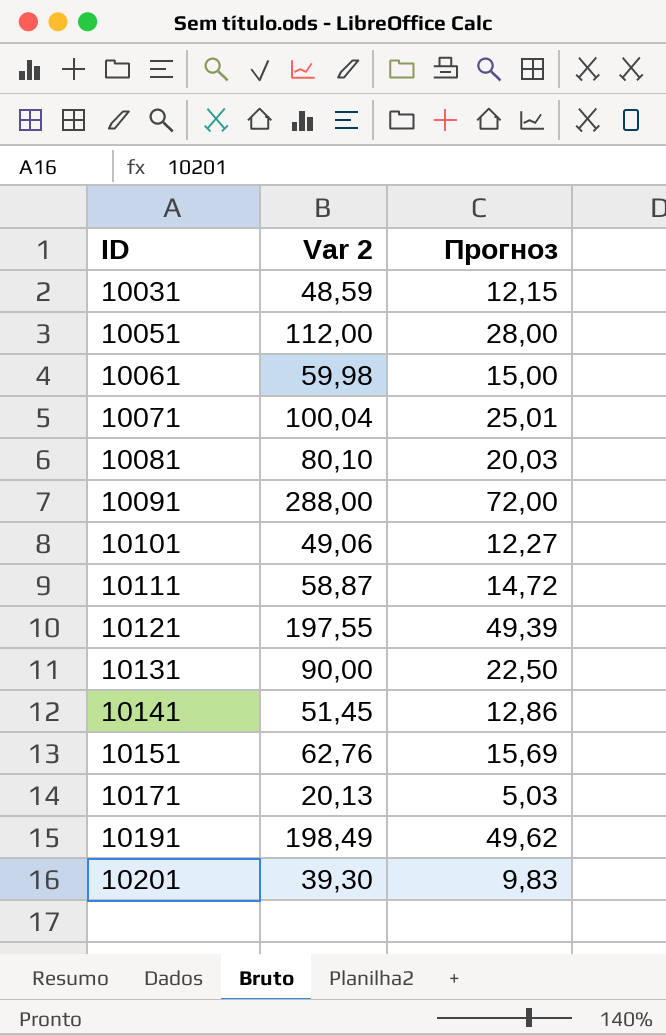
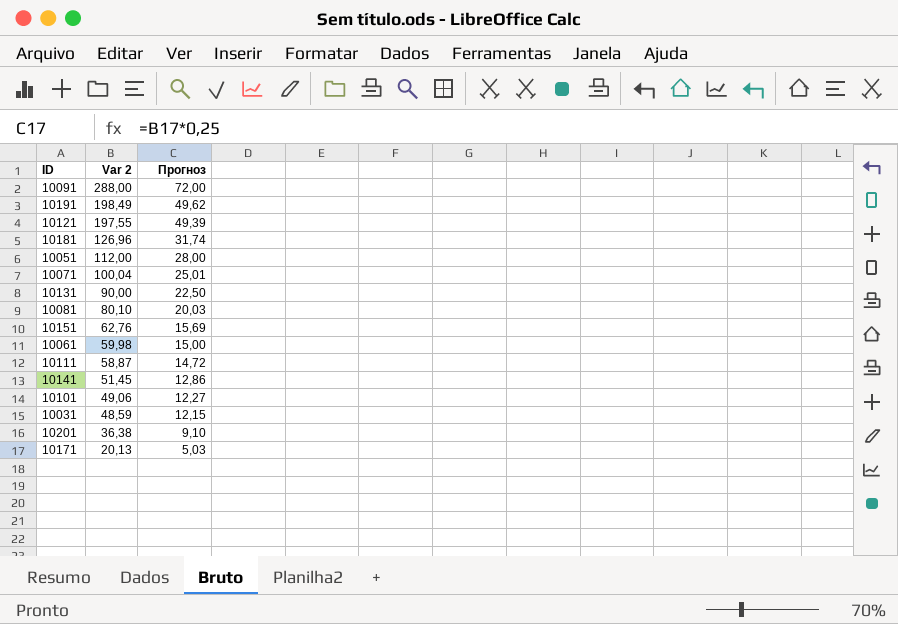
row order: ID ascending -> Var 2 descending
row 10181: none -> 126,96 | 31,74
10201 | Var 2: 39,30 -> 36,38
10201 | Прогноз: 9,83 -> 9,10

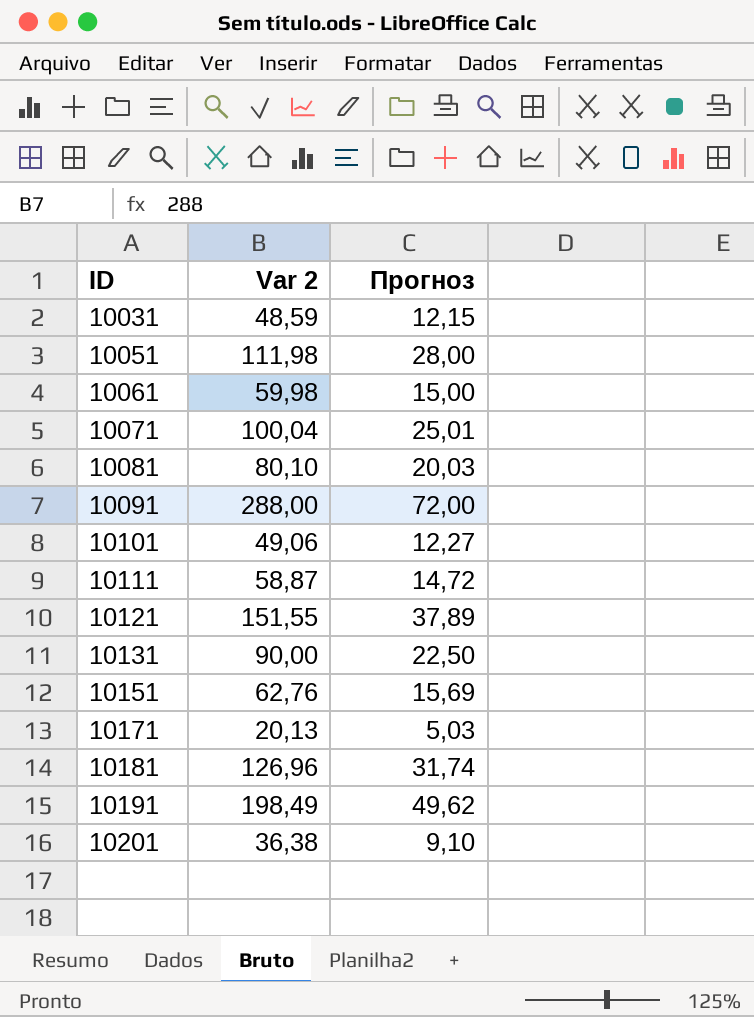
row order: Var 2 descending -> ID ascending
row 10141: 51,45 | 12,86 -> none
10051 | Var 2: 112,00 -> 111,98
10121 | Var 2: 197,55 -> 151,55
10121 | Прогноз: 49,39 -> 37,89

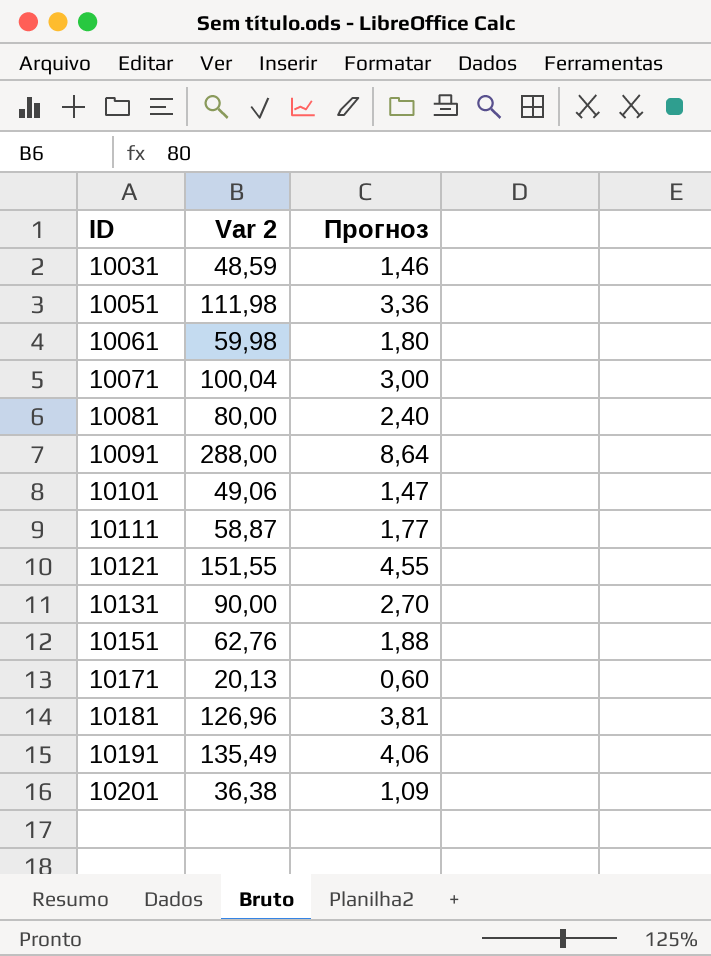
column Прогноз | formula: [Var 2] * 0,25 -> [Var 2] * 0,03
10081 | Var 2: 80,10 -> 80,00
10191 | Var 2: 198,49 -> 135,49

